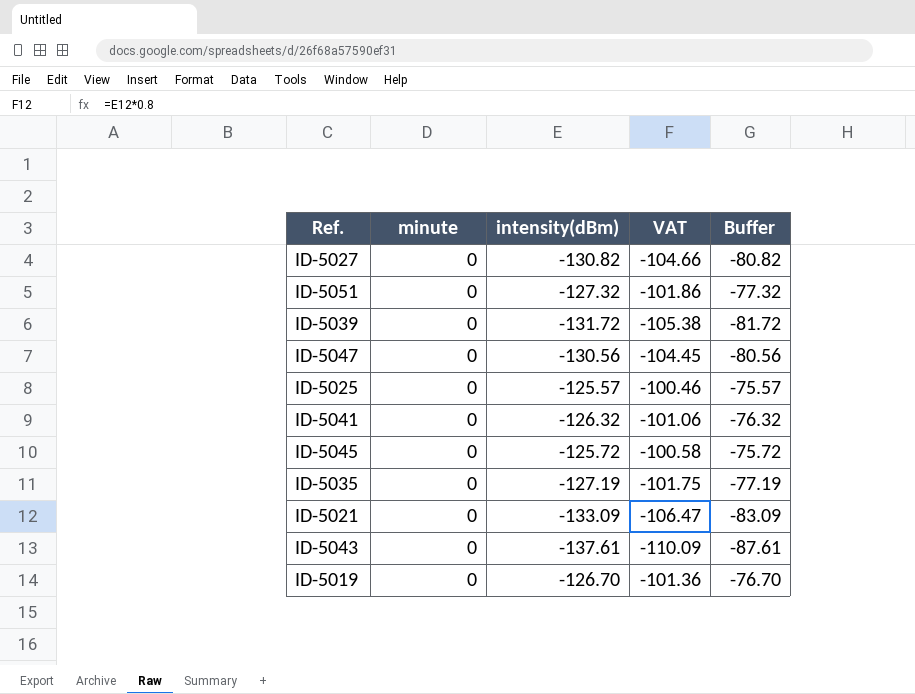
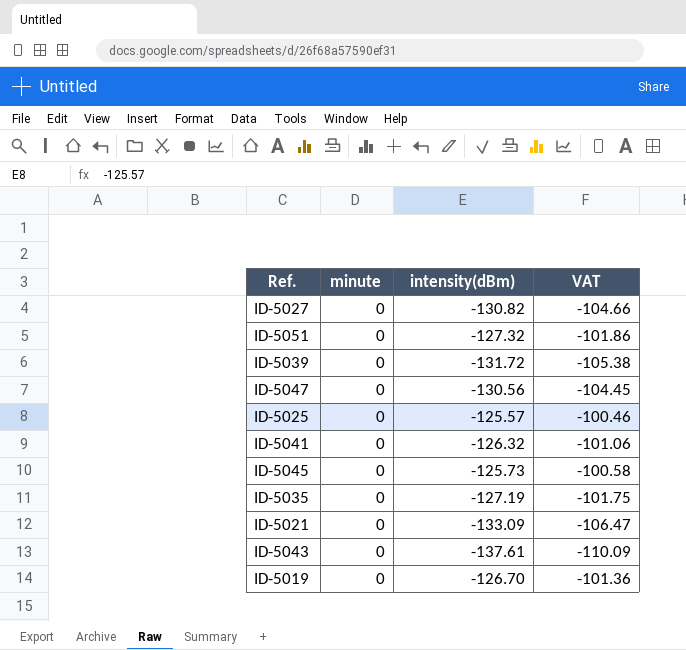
column Buffer | formula: [intensity(dBm)] + 50 -> none
ID-5045 | intensity(dBm): -125.72 -> -125.73

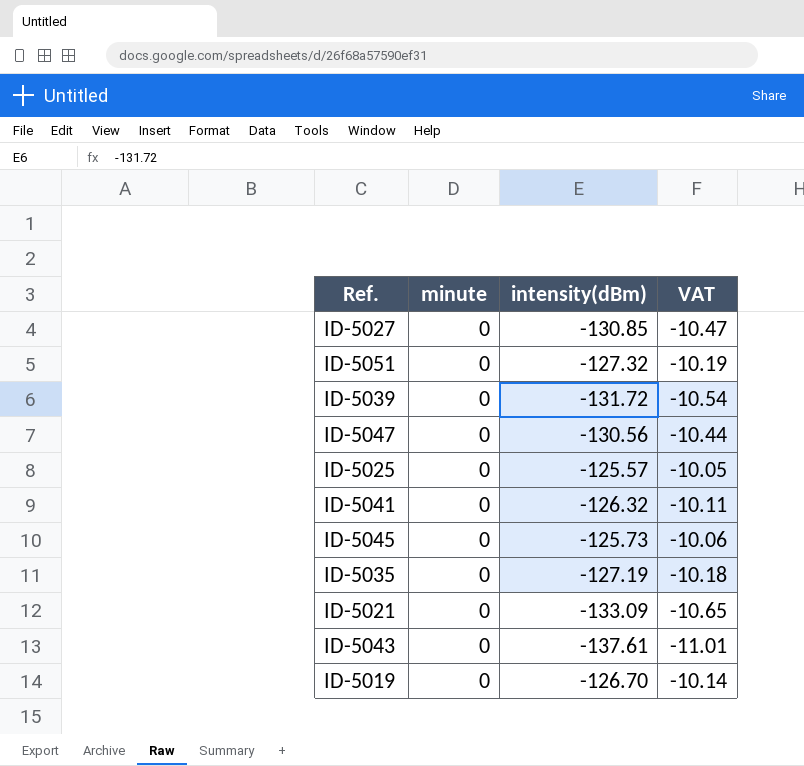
column VAT | formula: [intensity(dBm)] * 0.8 -> [intensity(dBm)] * 0.08
ID-5027 | intensity(dBm): -130.82 -> -130.85

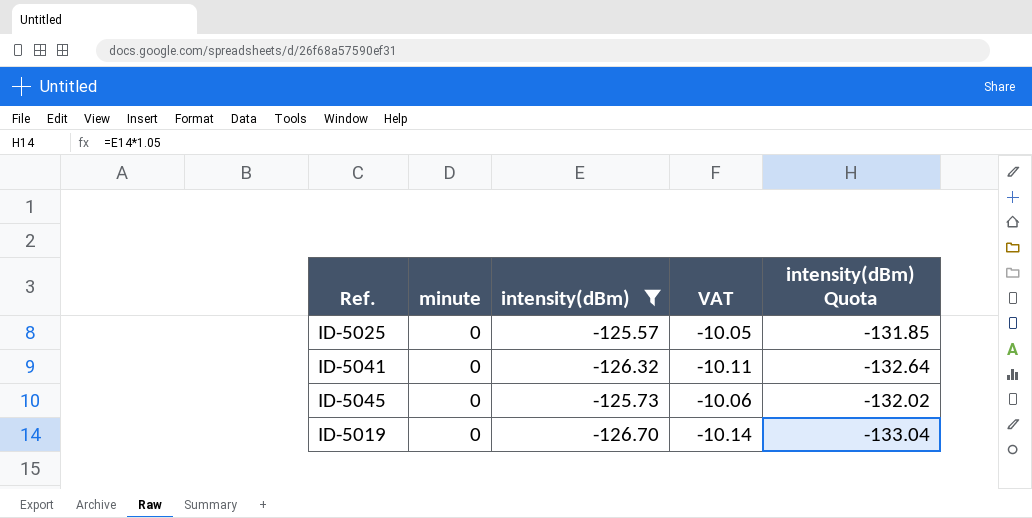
filter: none -> intensity(dBm) >= -126.70
column intensity(dBm) Quota | formula: none -> [intensity(dBm)] * 1.05

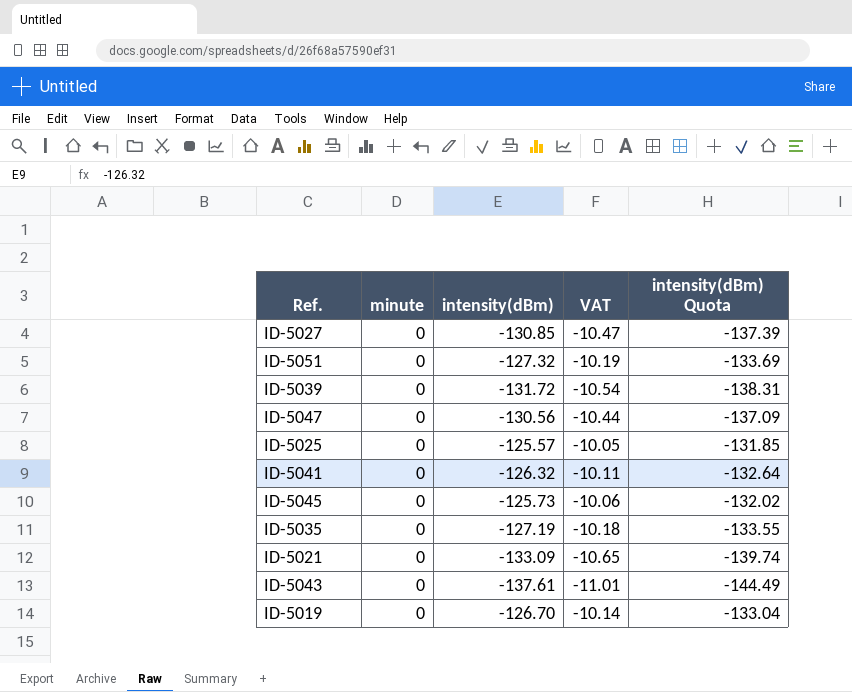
filter: intensity(dBm) >= -126.70 -> none

